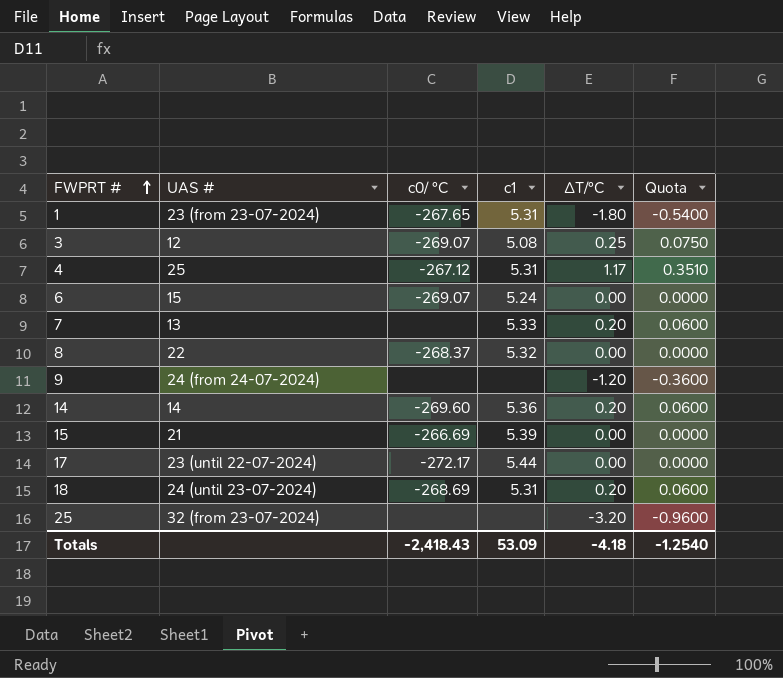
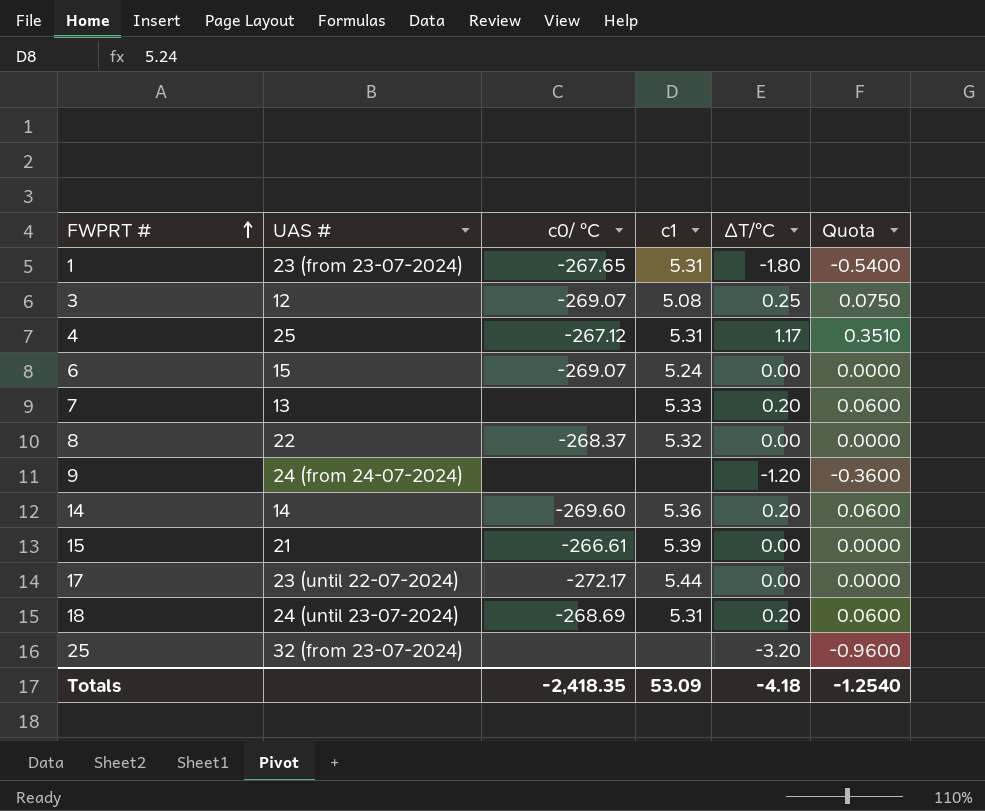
15 | c0/ °C: -266.69 -> -266.61
Totals | c0/ °C: -2,418.43 -> -2,418.35

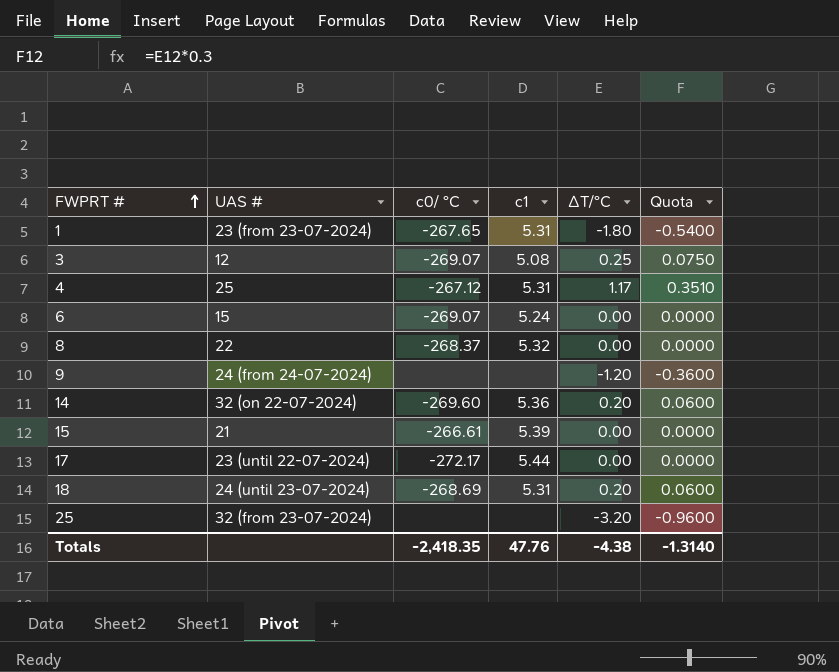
row 7: 13 | none | 5.33 | 0.20 | 0.0600 -> none
14 | UAS #: 14 -> 32 (on 22-07-2024)
Totals | c1: 53.09 -> 47.76
Totals | ΔT/°C: -4.18 -> -4.38
Totals | Quota: -1.2540 -> -1.3140

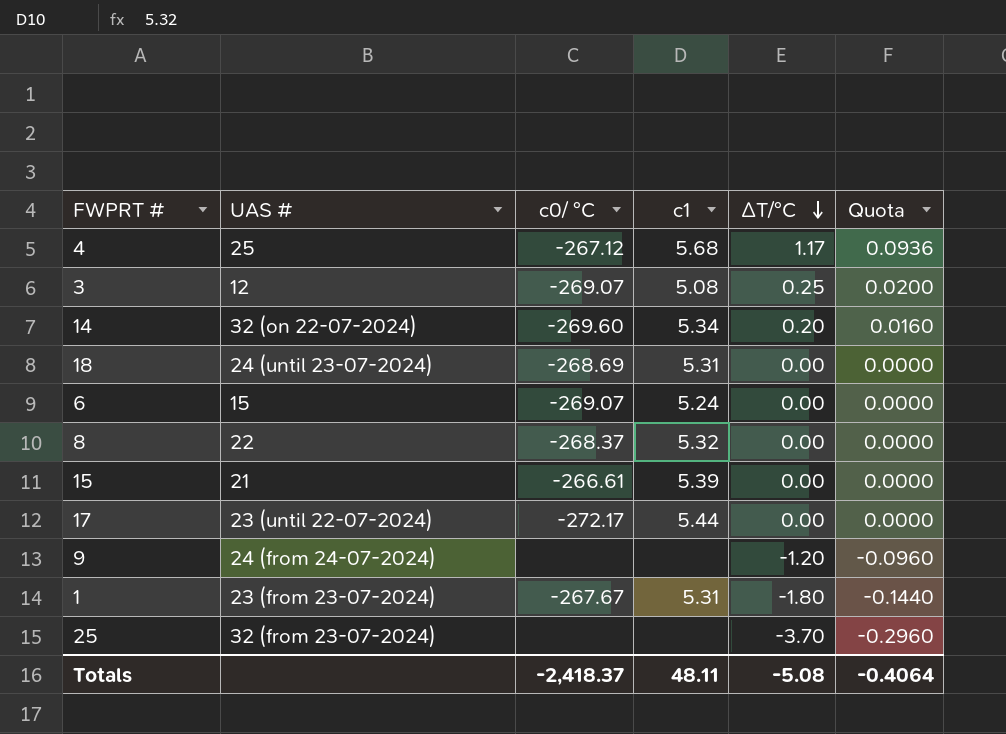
row order: FWPRT # ascending -> ΔT/°C descending
column Quota | formula: [ΔT/°C] * 0.3 -> [ΔT/°C] * 0.08
4 | c1: 5.31 -> 5.68
14 | c1: 5.36 -> 5.34
18 | ΔT/°C: 0.20 -> 0.00
1 | c0/ °C: -267.65 -> -267.67
25 | ΔT/°C: -3.20 -> -3.70
Totals | c0/ °C: -2,418.35 -> -2,418.37
Totals | c1: 47.76 -> 48.11
Totals | ΔT/°C: -4.38 -> -5.08
Totals | Quota: -1.3140 -> -0.4064

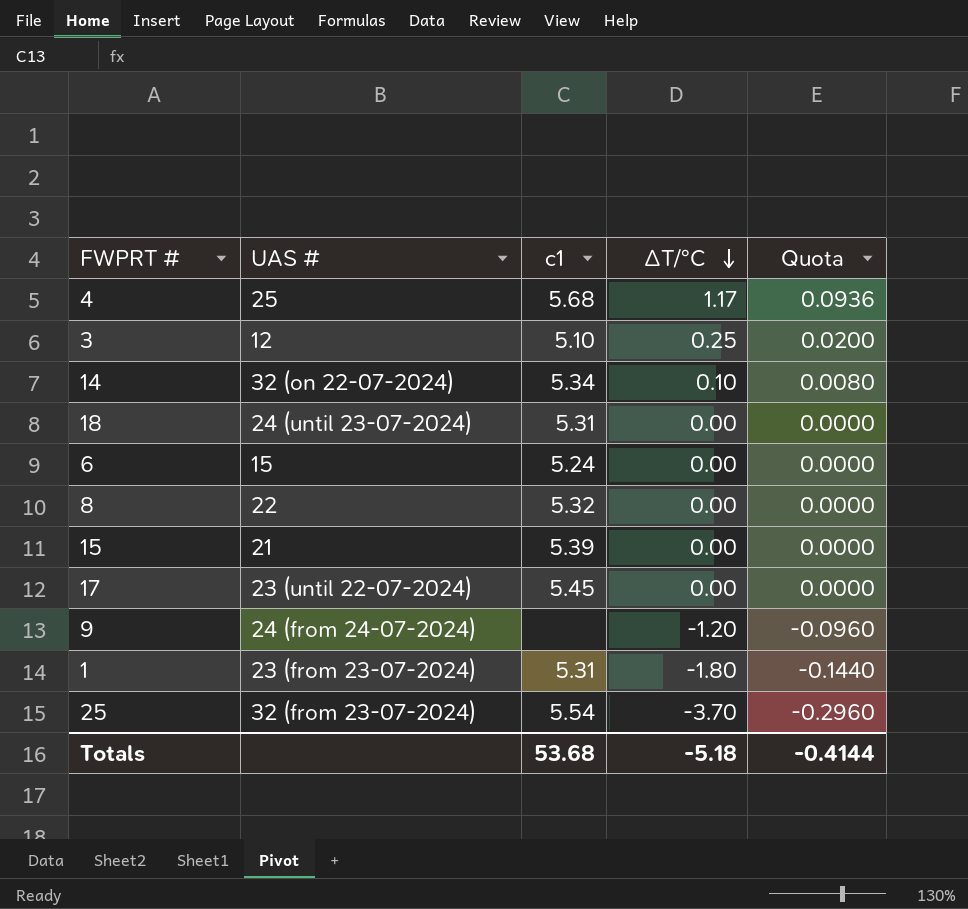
column c0/ °C | position: 3 -> none
3 | c1: 5.08 -> 5.10
14 | ΔT/°C: 0.20 -> 0.10
14 | Quota: 0.0160 -> 0.0080
17 | c1: 5.44 -> 5.45
25 | c1: none -> 5.54
Totals | c1: 48.11 -> 53.68
Totals | ΔT/°C: -5.08 -> -5.18
Totals | Quota: -0.4064 -> -0.4144

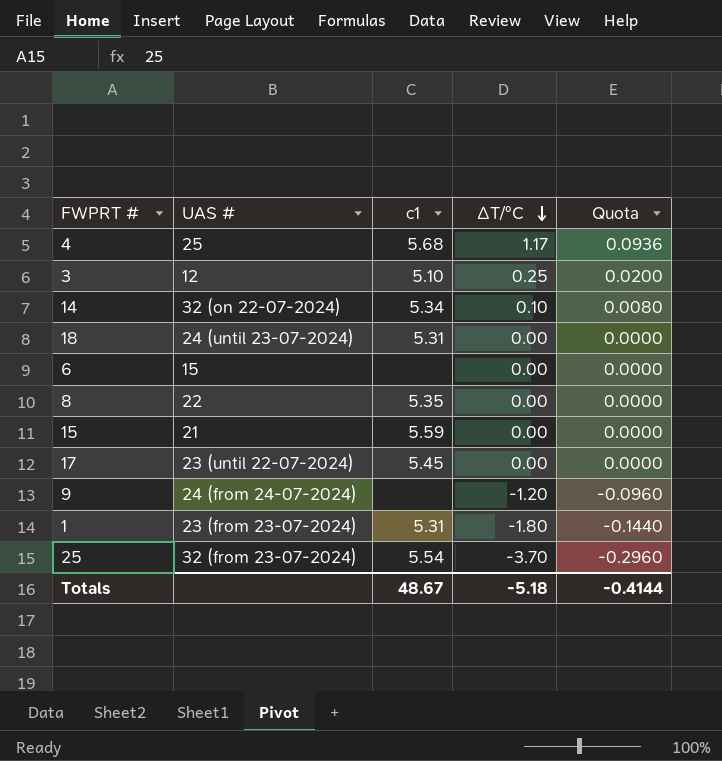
6 | c1: 5.24 -> none
8 | c1: 5.32 -> 5.35
15 | c1: 5.39 -> 5.59
Totals | c1: 53.68 -> 48.67

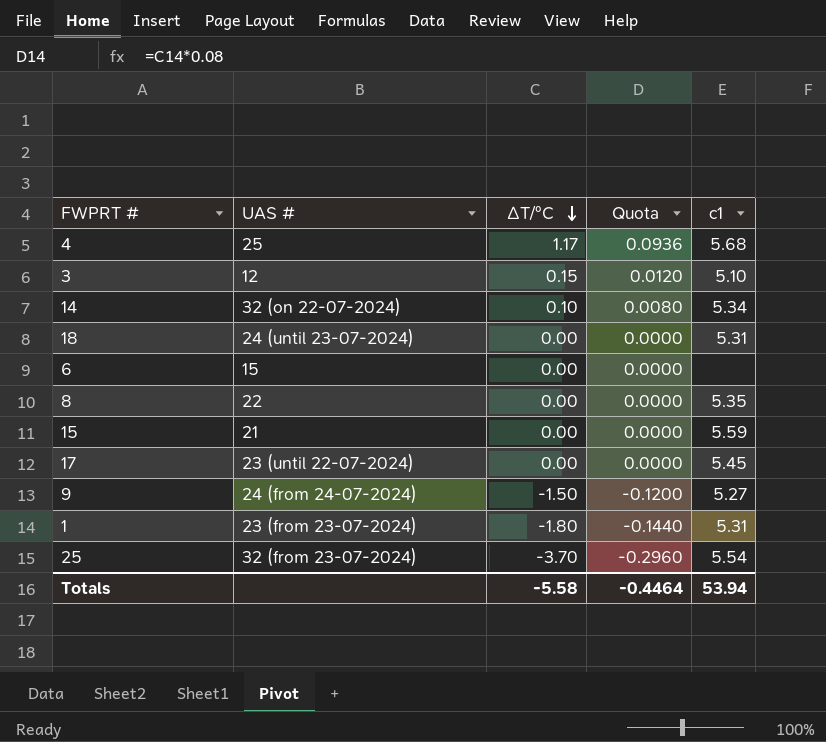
column c1 | position: 3 -> 5
3 | ΔT/°C: 0.25 -> 0.15
3 | Quota: 0.0200 -> 0.0120
9 | ΔT/°C: -1.20 -> -1.50
9 | Quota: -0.0960 -> -0.1200
9 | c1: none -> 5.27
Totals | ΔT/°C: -5.18 -> -5.58
Totals | Quota: -0.4144 -> -0.4464
Totals | c1: 48.67 -> 53.94

